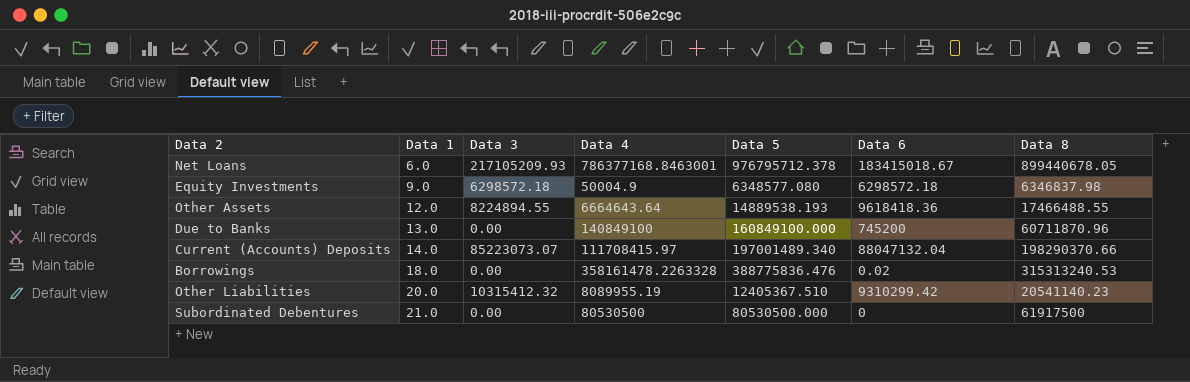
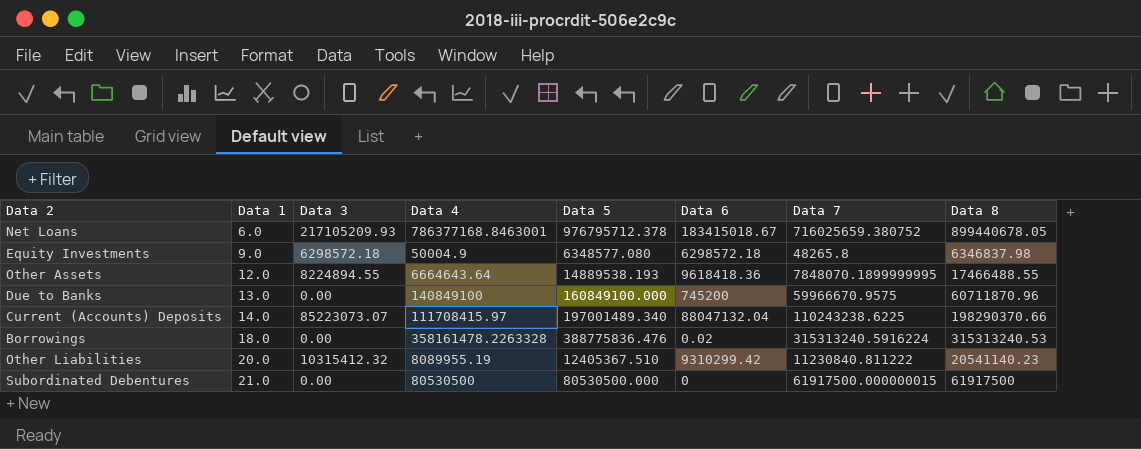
column Data 7 | position: none -> 7

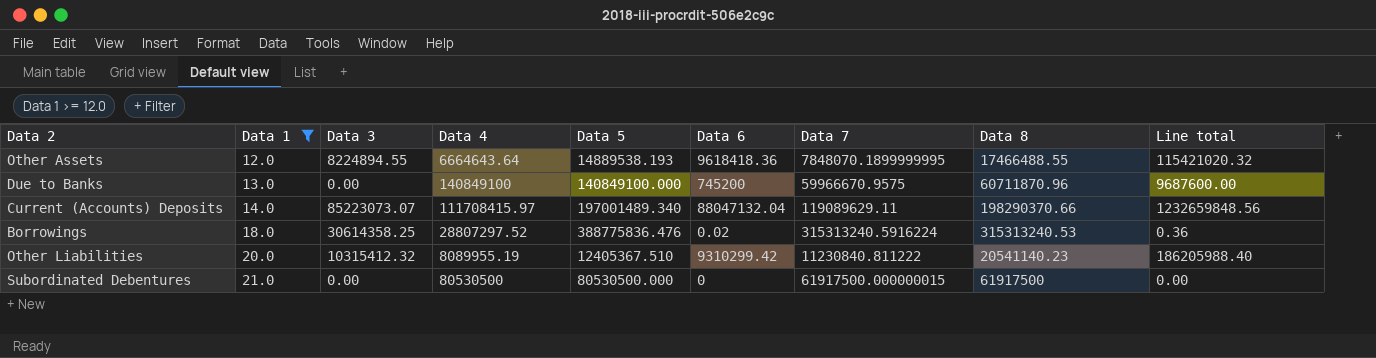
filter: none -> Data 1 >= 12.0
column Line total | formula: none -> [Data 1] * [Data 6]
Due to Banks | Data 5: 160849100.000 -> 140849100.000
Current (Accounts) Deposits | Data 7: 110243238.6225 -> 119089629.11
Borrowings | Data 3: 0.00 -> 30614358.25
Borrowings | Data 4: 358161478.2263328 -> 28807297.52

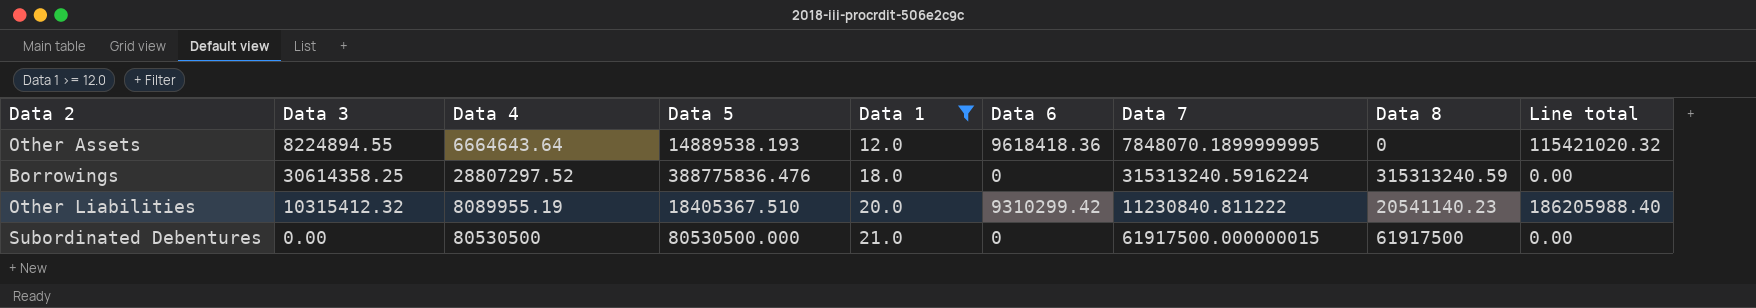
column Data 1 | position: 2 -> 5
row Due to Banks: 13.0 | 0.00 | 140849100 | 140849100.000 | 745200 | 59966670.9575 | 60711870.96 | 9687600.00 -> none
row Current (Accounts) Deposits: 14.0 | 85223073.07 | 111708415.97 | 197001489.340 | 88047132.04 | 119089629.11 | 198290370.66 | 1232659848.56 -> none
Other Assets | Data 8: 17466488.55 -> 0
Borrowings | Data 6: 0.02 -> 0
Borrowings | Data 8: 315313240.53 -> 315313240.59
Borrowings | Line total: 0.36 -> 0.00
Other Liabilities | Data 5: 12405367.510 -> 18405367.510

